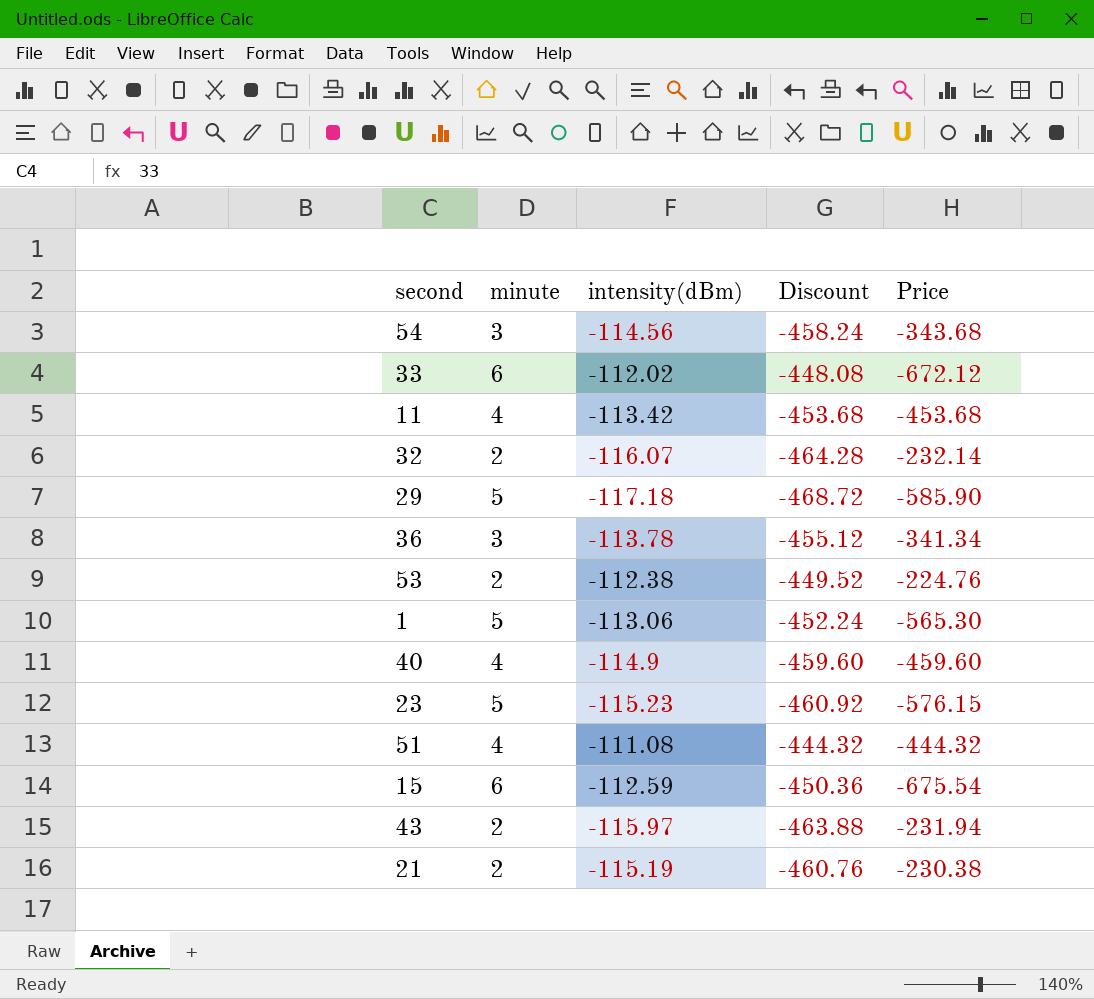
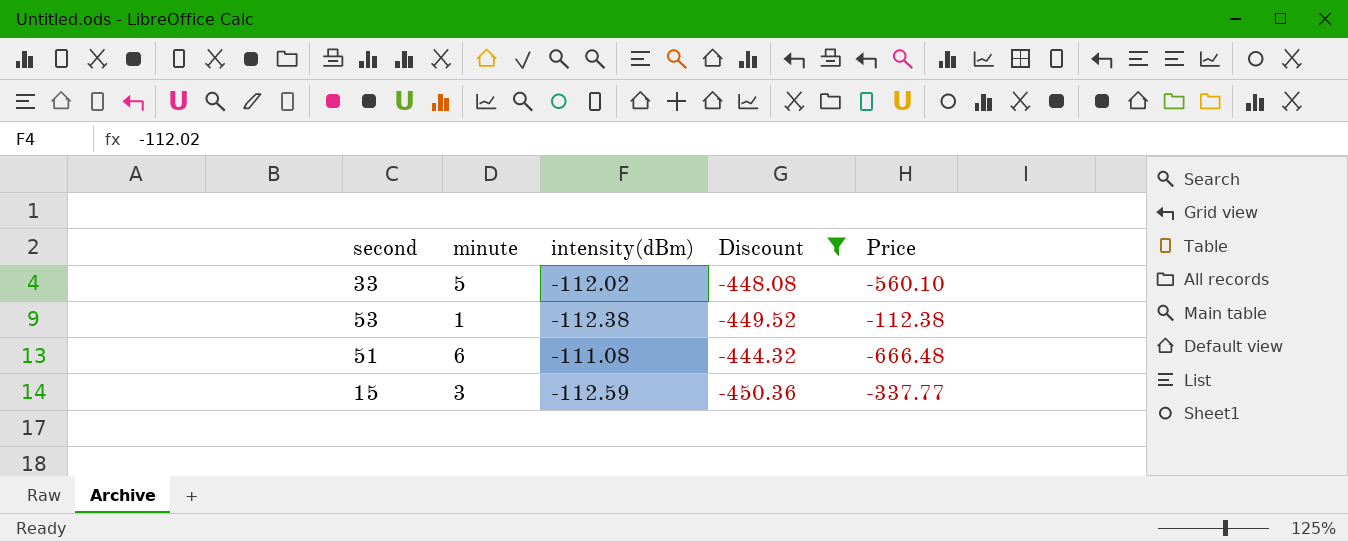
filter: none -> Discount >= -450.36
33 | minute: 6 -> 5
33 | Price: -672.12 -> -560.10
53 | minute: 2 -> 1
53 | Price: -224.76 -> -112.38
51 | minute: 4 -> 6
51 | Price: -444.32 -> -666.48
15 | minute: 6 -> 3
15 | Price: -675.54 -> -337.77

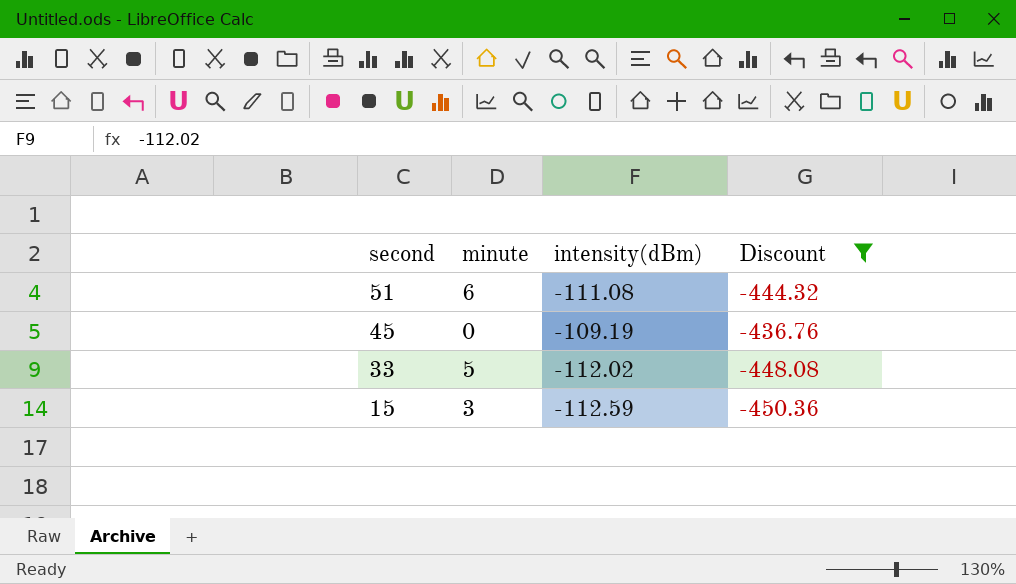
row order: none -> second descending
column Price | formula: [minute] * [intensity(dBm)] -> none
row 53: 1 | -112.38 | -449.52 | -112.38 -> none
row 45: none -> 0 | -109.19 | -436.76

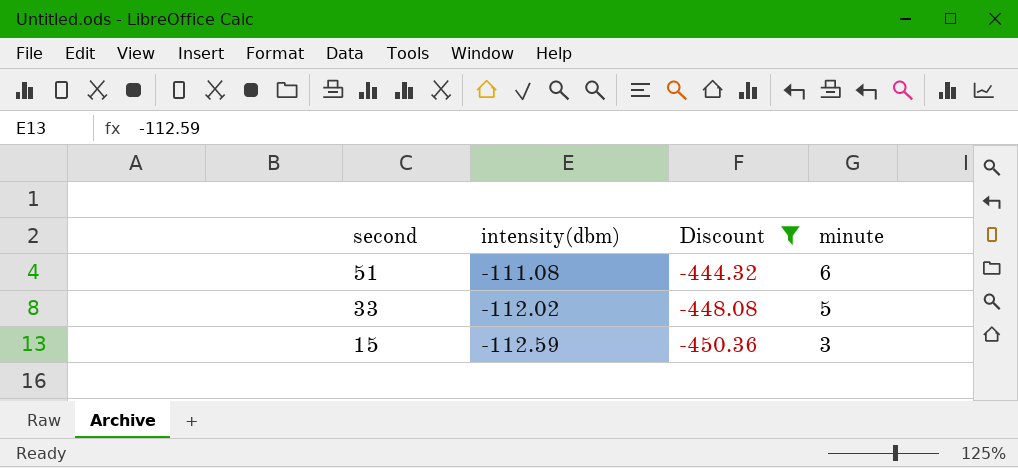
column name: intensity(dBm) -> intensity(dbm)
column minute | position: 2 -> 4
row 45: 0 | -109.19 | -436.76 -> none

